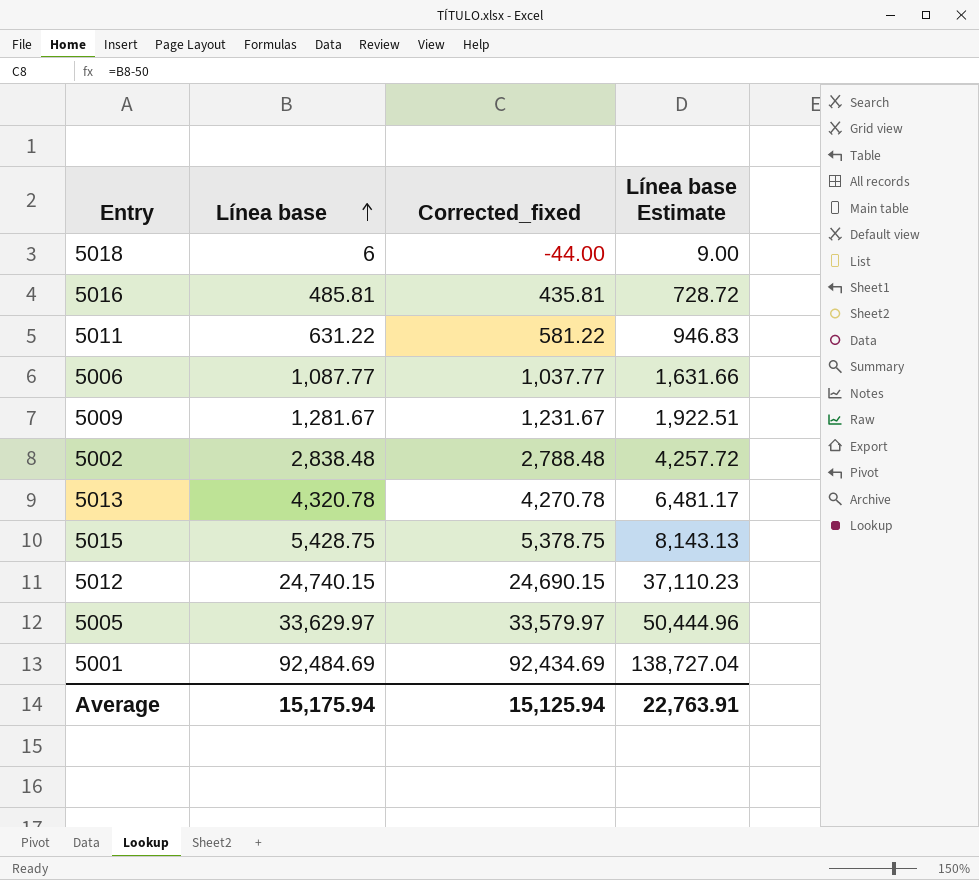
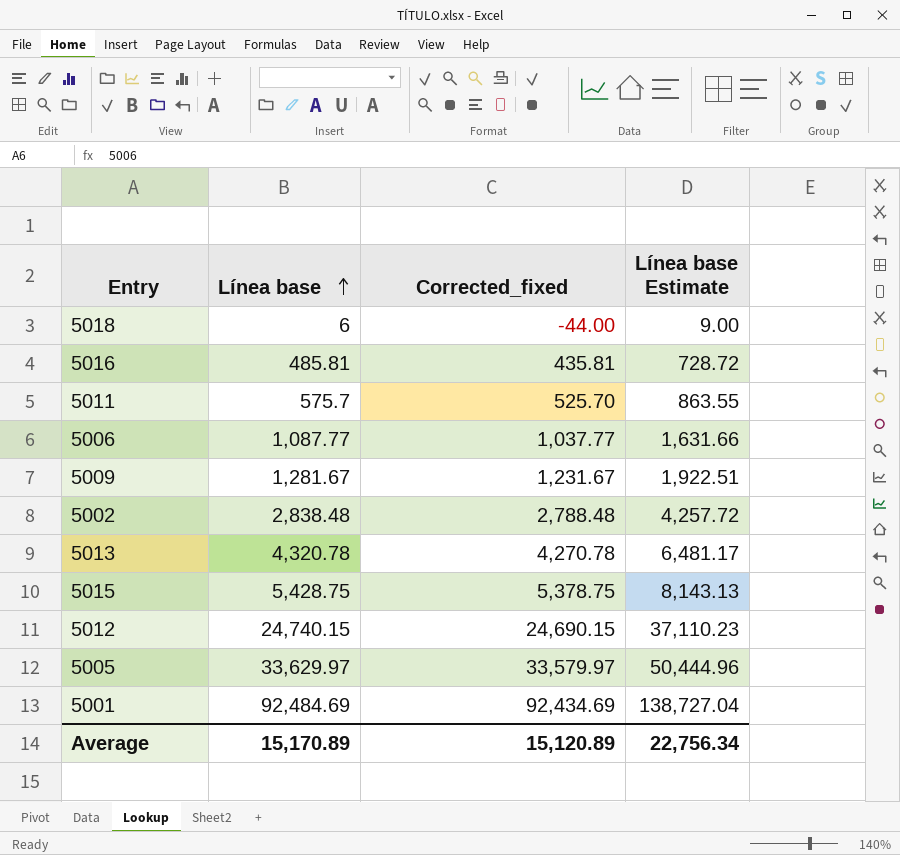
5011 | Línea base: 631.22 -> 575.7
5011 | Corrected_fixed: 581.22 -> 525.70
5011 | Línea base Estimate: 946.83 -> 863.55
Average | Línea base: 15,175.94 -> 15,170.89
Average | Corrected_fixed: 15,125.94 -> 15,120.89
Average | Línea base Estimate: 22,763.91 -> 22,756.34

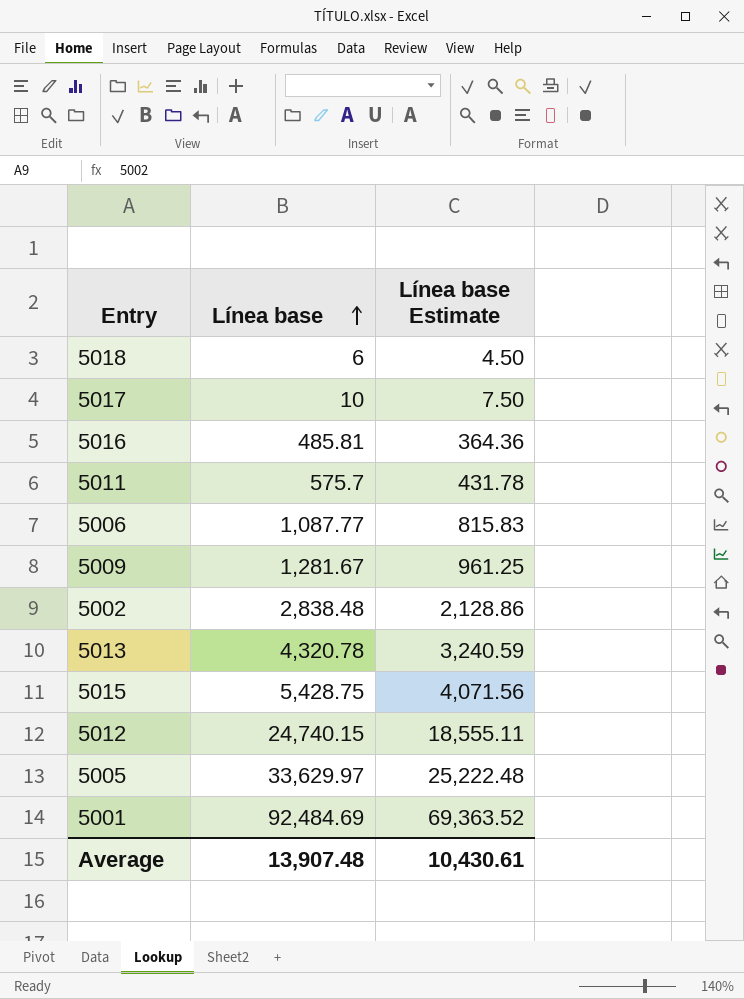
column Corrected_fixed | formula: [Línea base] - 50 -> none
column Línea base Estimate | formula: [Línea base] * 1.5 -> [Línea base] * 0.75
row 5017: none -> 10 | 7.50
Average | Línea base: 15,170.89 -> 13,907.48
Average | Línea base Estimate: 22,756.34 -> 10,430.61

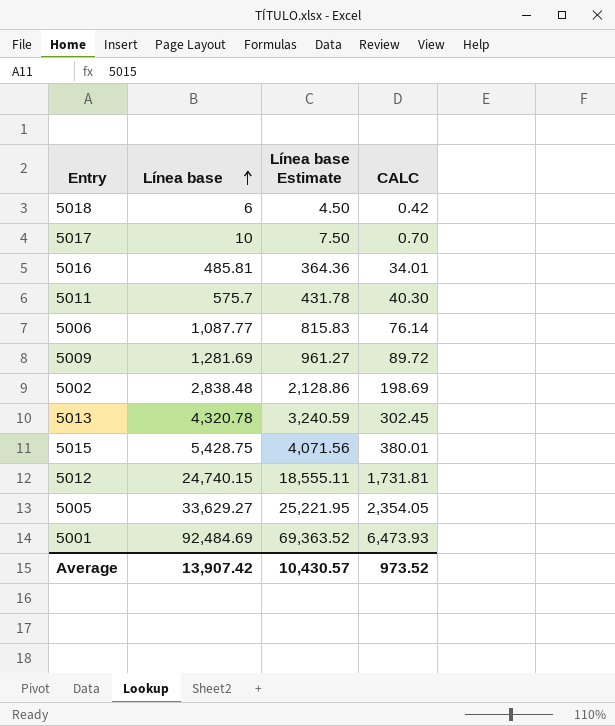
column CALC | formula: none -> [Línea base] * 0.07
5009 | Línea base: 1,281.67 -> 1,281.69
5009 | Línea base Estimate: 961.25 -> 961.27
5005 | Línea base: 33,629.97 -> 33,629.27
5005 | Línea base Estimate: 25,222.48 -> 25,221.95
Average | Línea base: 13,907.48 -> 13,907.42
Average | Línea base Estimate: 10,430.61 -> 10,430.57

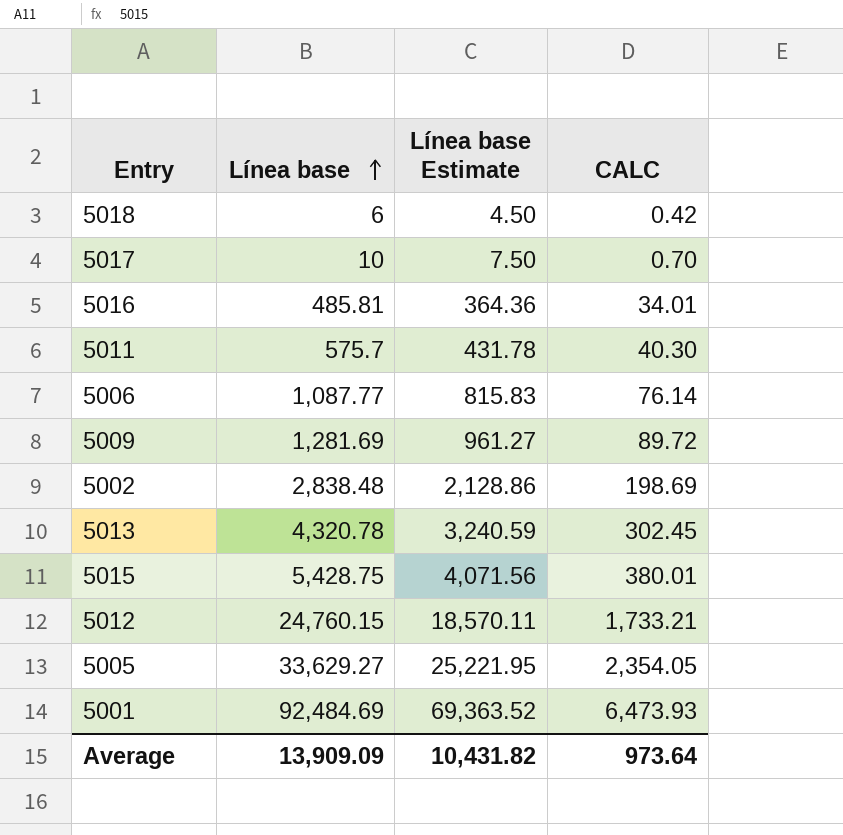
5012 | Línea base: 24,740.15 -> 24,760.15
5012 | Línea base Estimate: 18,555.11 -> 18,570.11
5012 | CALC: 1,731.81 -> 1,733.21
Average | Línea base: 13,907.42 -> 13,909.09
Average | Línea base Estimate: 10,430.57 -> 10,431.82
Average | CALC: 973.52 -> 973.64

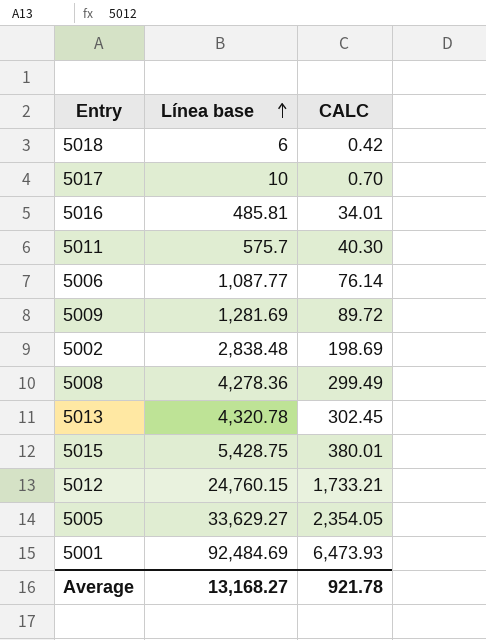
column Línea base Estimate | formula: [Línea base] * 0.75 -> none
row 5008: none -> 4,278.36 | 299.49
Average | Línea base: 13,909.09 -> 13,168.27
Average | CALC: 973.64 -> 921.78

